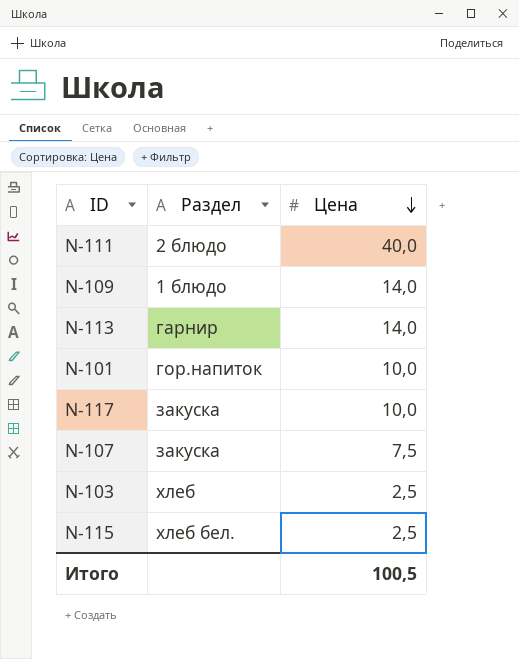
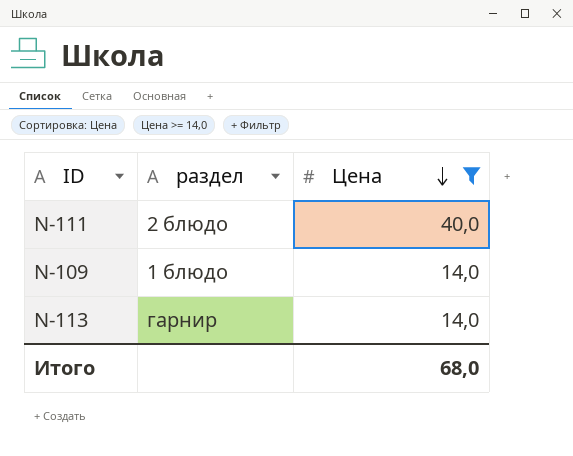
filter: none -> Цена >= 14,0
column name: Раздел -> раздел
Итого | Цена: 100,5 -> 68,0

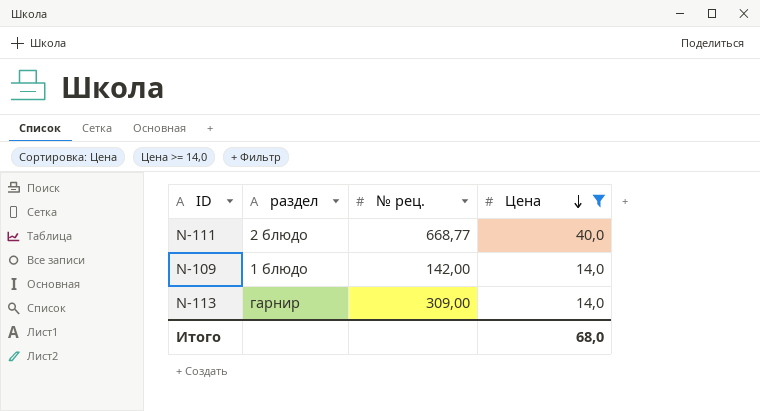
column № рец. | position: none -> 3

